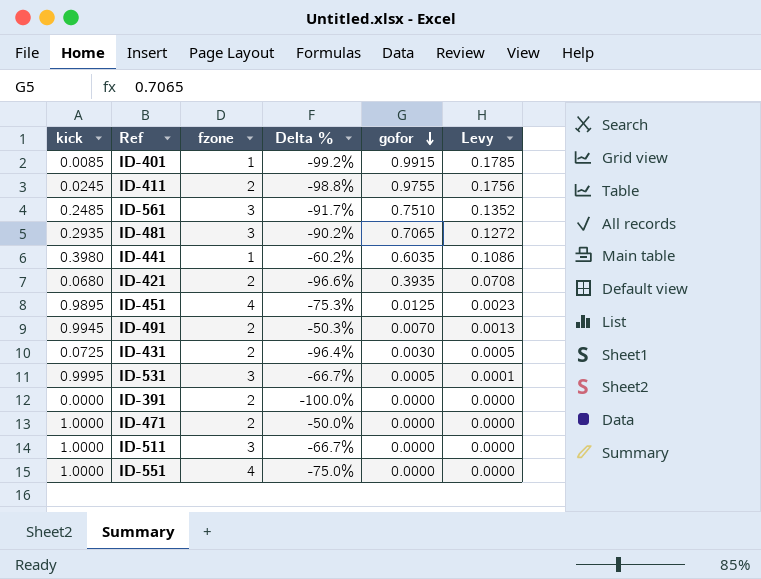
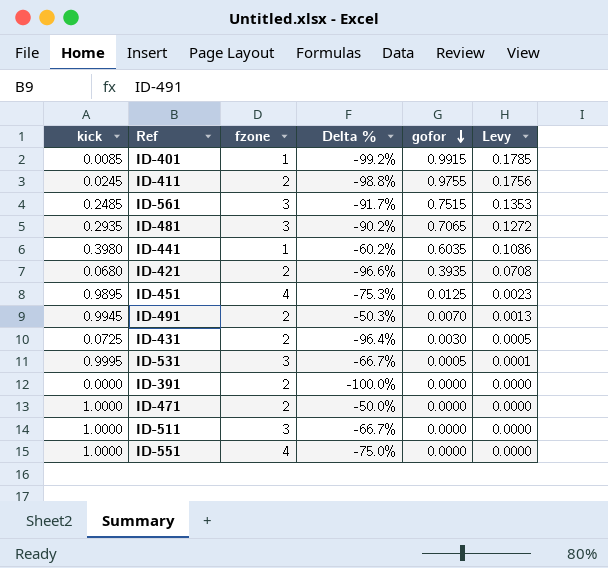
ID-561 | gofor: 0.7510 -> 0.7515
ID-561 | Levy: 0.1352 -> 0.1353

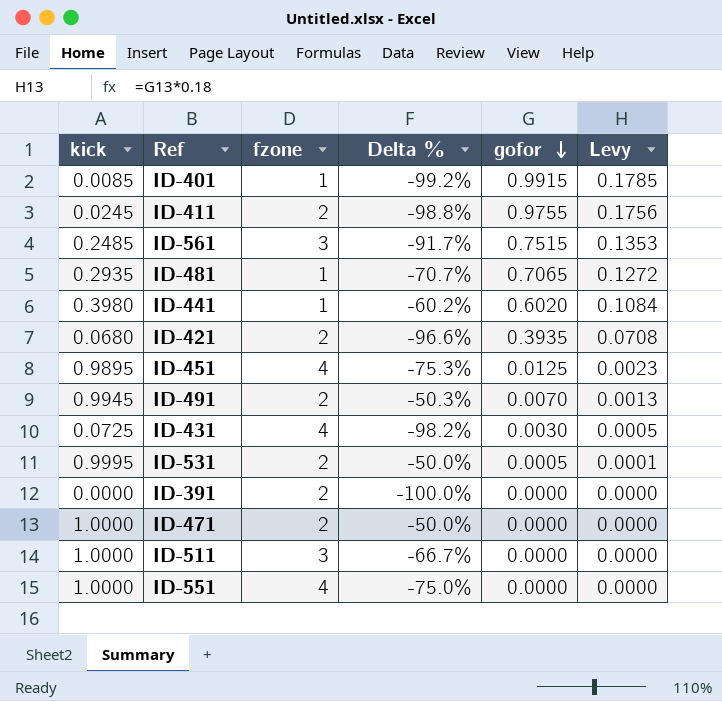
ID-481 | fzone: 3 -> 1
ID-481 | Delta %: -90.2% -> -70.7%
ID-441 | gofor: 0.6035 -> 0.6020
ID-441 | Levy: 0.1086 -> 0.1084
ID-431 | fzone: 2 -> 4
ID-431 | Delta %: -96.4% -> -98.2%
ID-531 | fzone: 3 -> 2
ID-531 | Delta %: -66.7% -> -50.0%

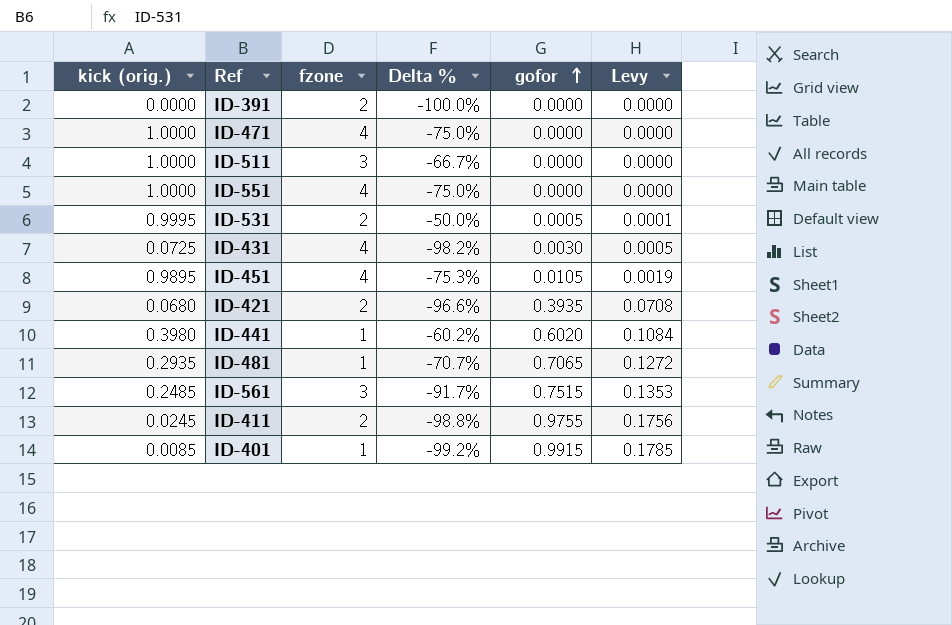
row order: gofor descending -> gofor ascending
column name: kick -> kick (orig.)
row ID-491: 0.9945 | 2 | -50.3% | 0.0070 | 0.0013 -> none
ID-471 | fzone: 2 -> 4
ID-471 | Delta %: -50.0% -> -75.0%
ID-451 | gofor: 0.0125 -> 0.0105
ID-451 | Levy: 0.0023 -> 0.0019

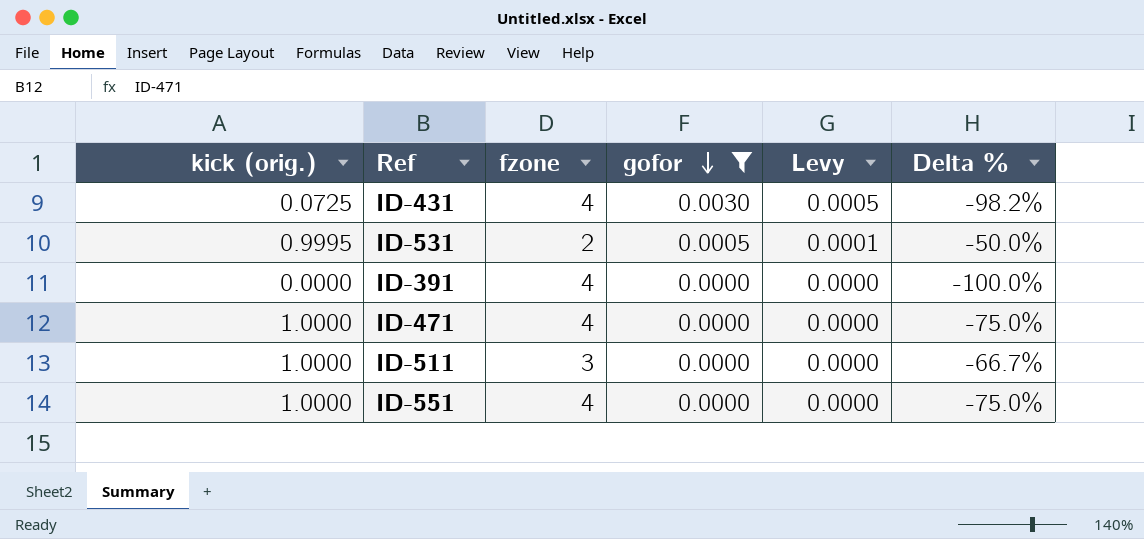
filter: none -> gofor <= 0.0030
row order: gofor ascending -> gofor descending
column Delta % | position: 4 -> 6
ID-391 | fzone: 2 -> 4

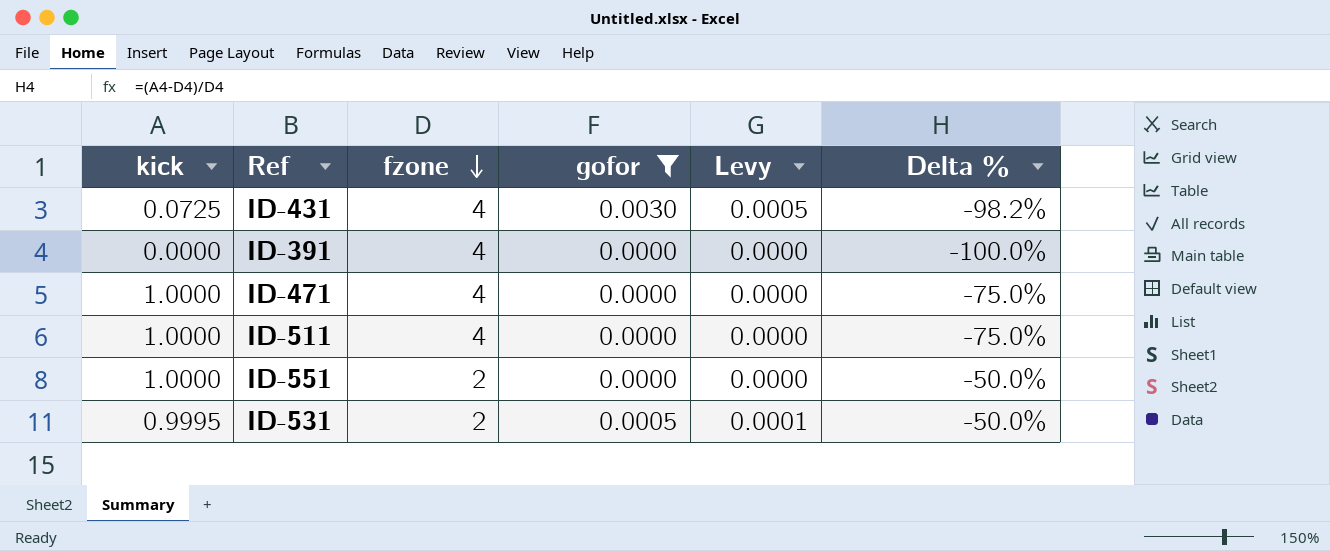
row order: gofor descending -> fzone descending
column name: kick (orig.) -> kick
ID-511 | fzone: 3 -> 4
ID-511 | Delta %: -66.7% -> -75.0%
ID-551 | fzone: 4 -> 2
ID-551 | Delta %: -75.0% -> -50.0%

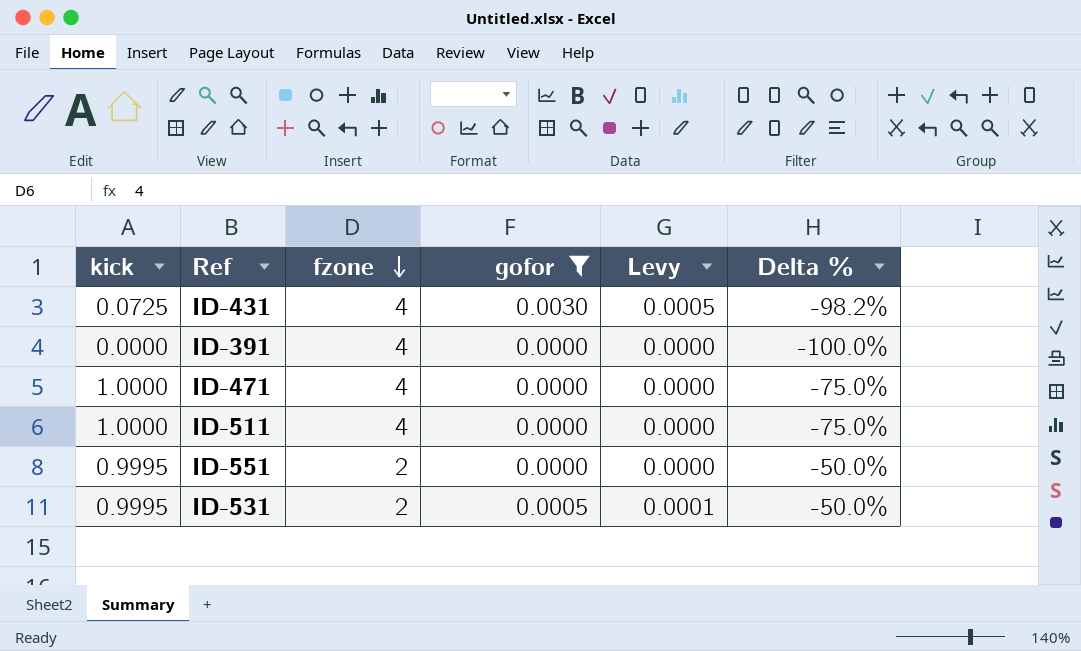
ID-551 | kick: 1.0000 -> 0.9995

